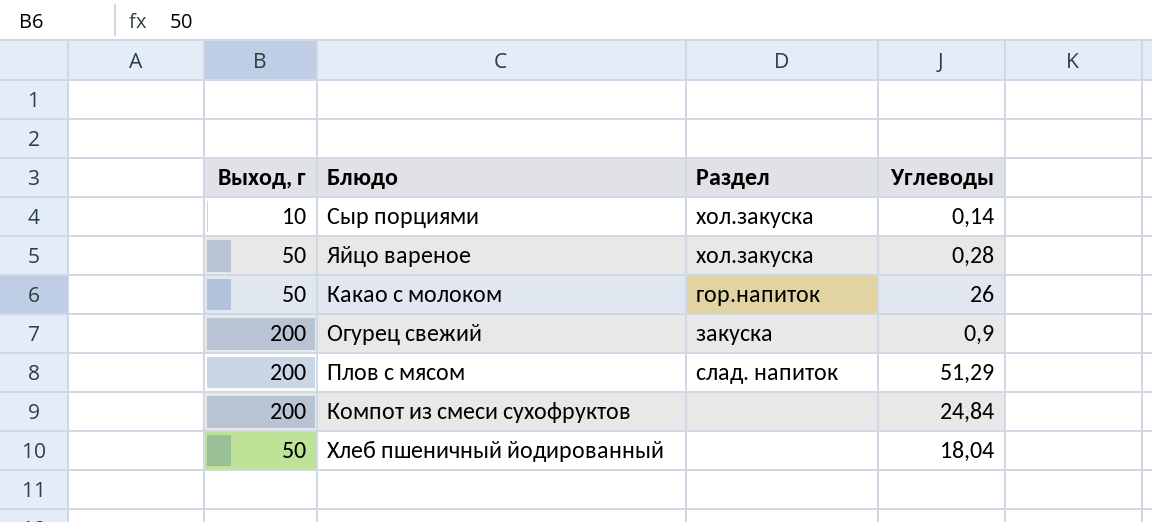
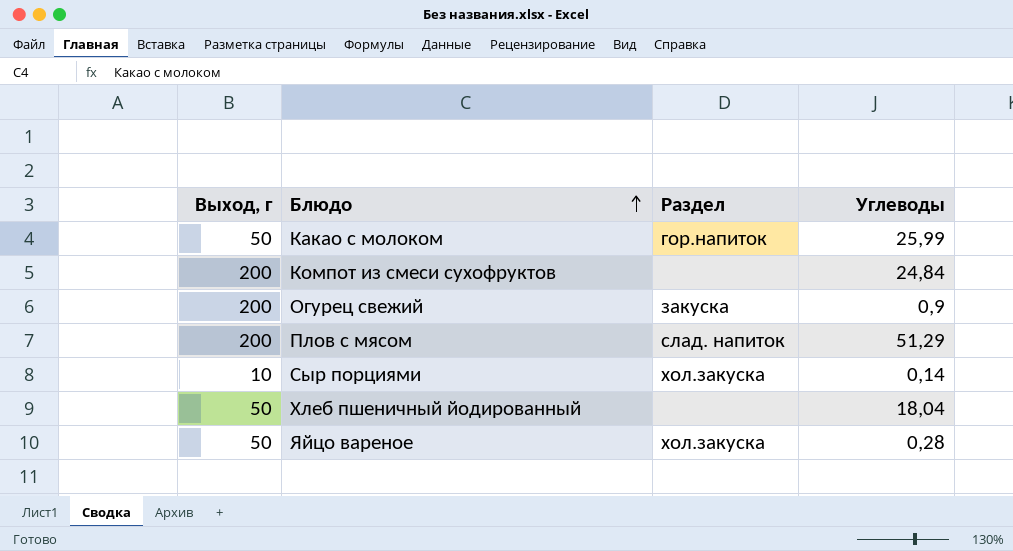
row order: none -> Блюдо ascending
Какао с молоком | Углеводы: 26 -> 25,99

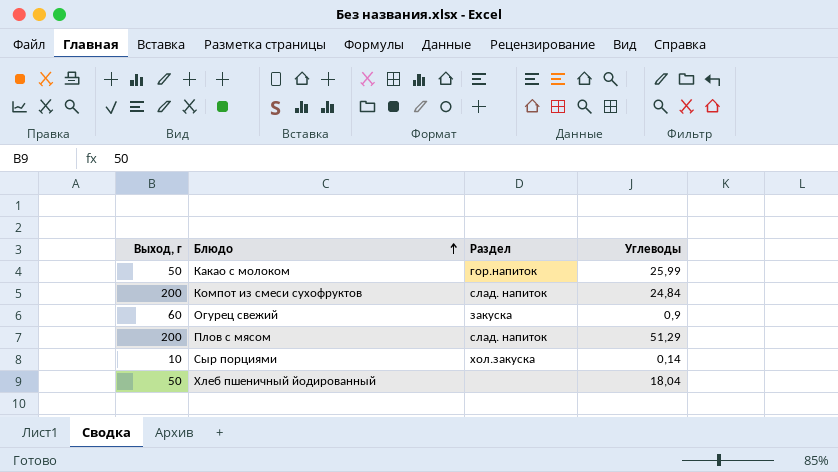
row Яйцо вареное: 50 | хол.закуска | 0,28 -> none
Компот из смеси сухофруктов | Раздел: none -> слад. напиток
Огурец свежий | Выход, г: 200 -> 60

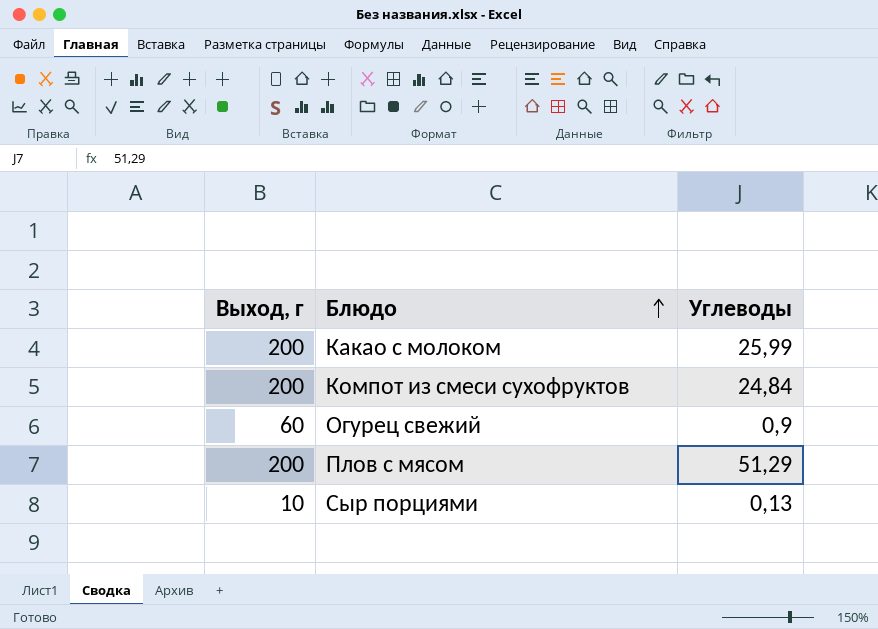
column Раздел | position: 3 -> none
row Хлеб пшеничный йодированный: 50 | none | 18,04 -> none
Какао с молоком | Выход, г: 50 -> 200
Сыр порциями | Углеводы: 0,14 -> 0,13

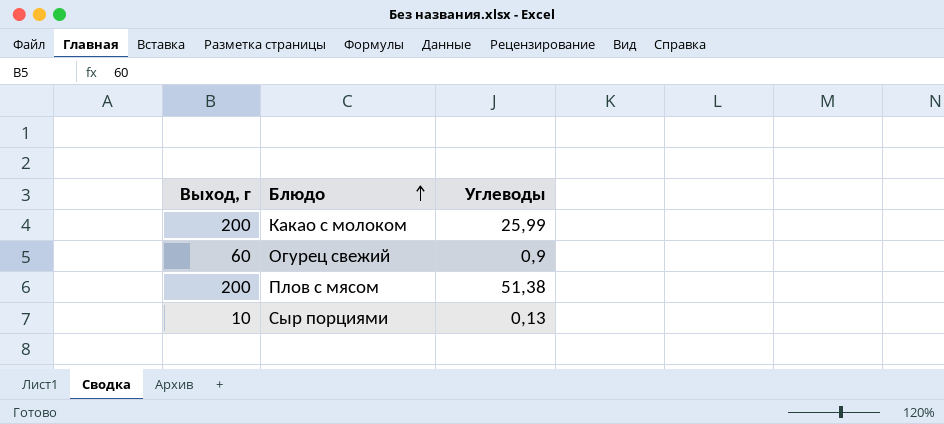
row Компот из смеси сухофруктов: 200 | 24,84 -> none
Плов с мясом | Углеводы: 51,29 -> 51,38

